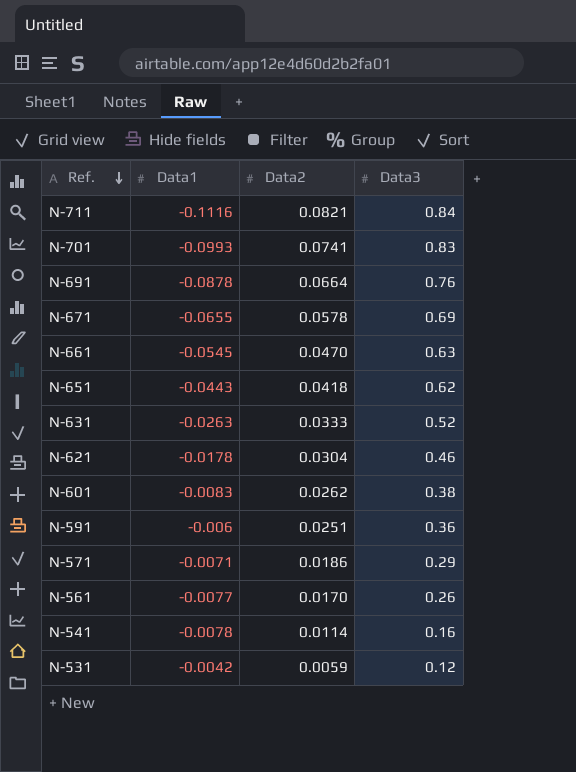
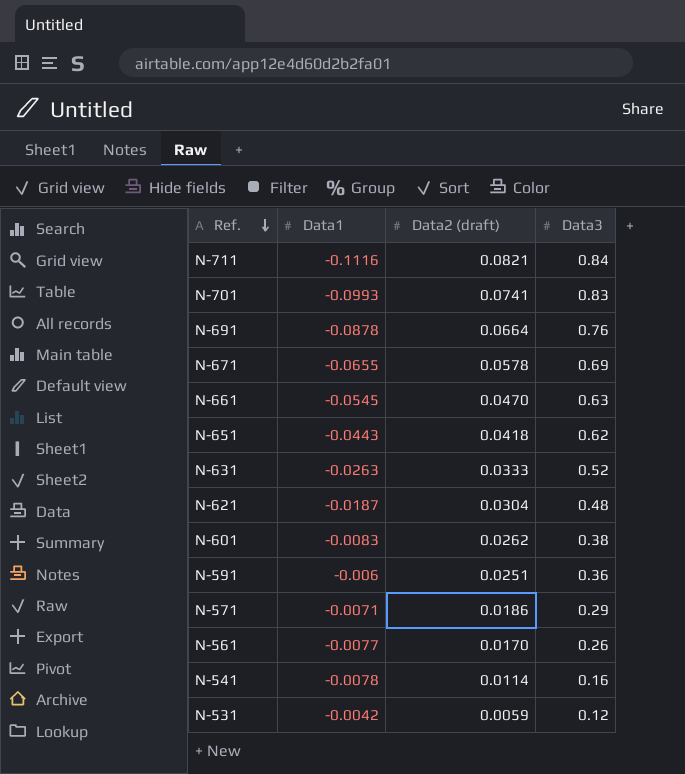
column name: Data2 -> Data2 (draft)
N-621 | Data1: -0.0178 -> -0.0187
N-621 | Data3: 0.46 -> 0.48

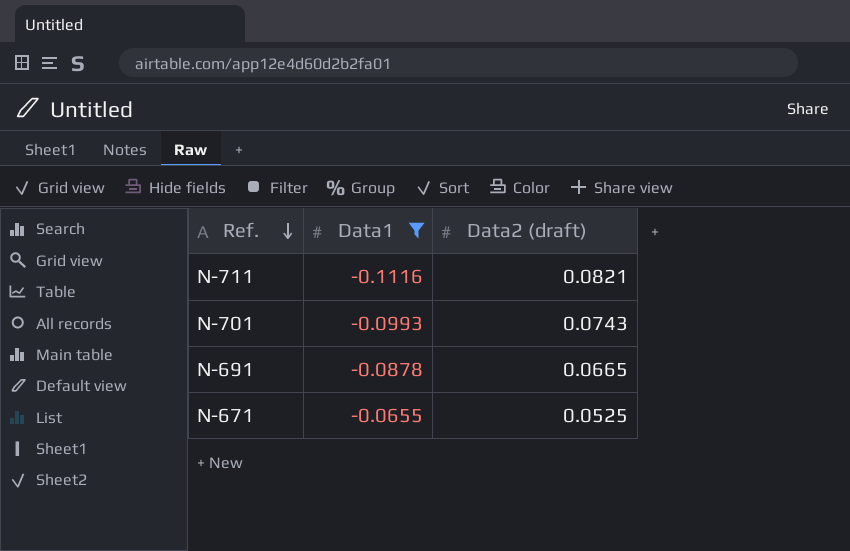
filter: none -> Data1 <= -0.0655
column Data3 | position: 4 -> none
N-701 | Data2 (draft): 0.0741 -> 0.0743
N-691 | Data2 (draft): 0.0664 -> 0.0665
N-671 | Data2 (draft): 0.0578 -> 0.0525

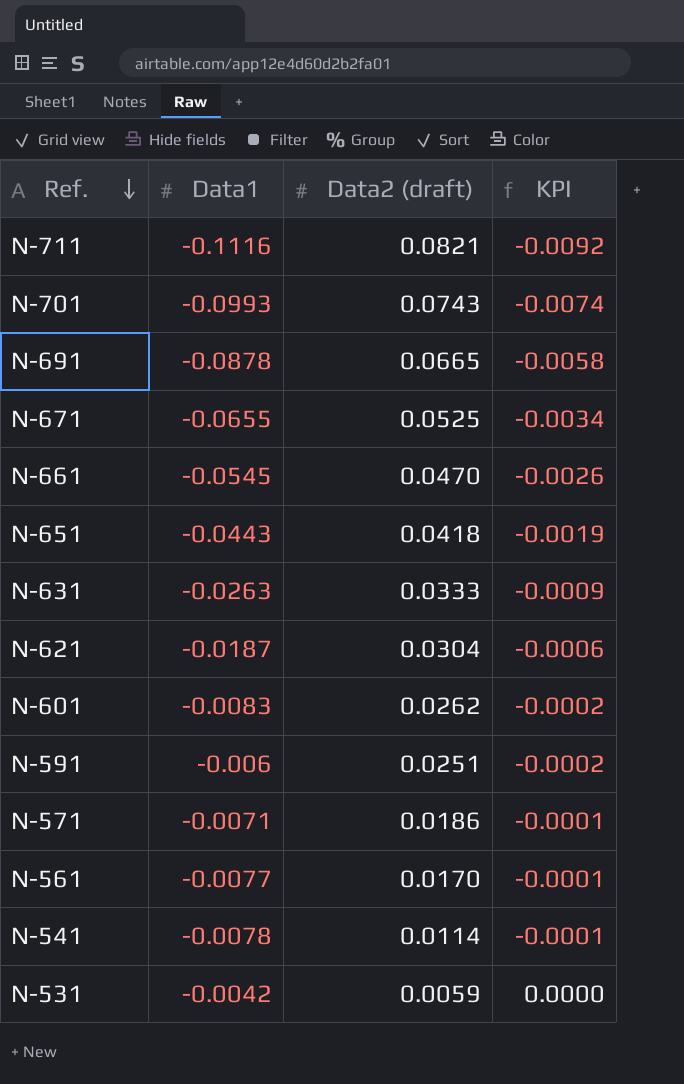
filter: Data1 <= -0.0655 -> none
column KPI | formula: none -> [Data1] * [Data2 (draft)]

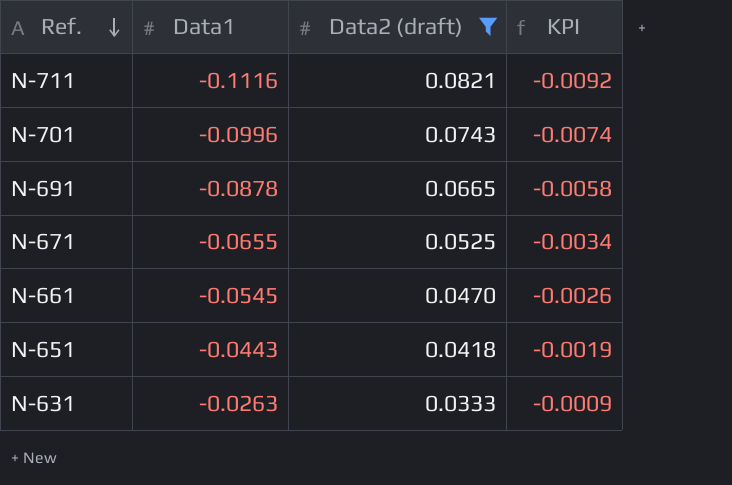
filter: none -> Data2 (draft) >= 0.0333
N-701 | Data1: -0.0993 -> -0.0996

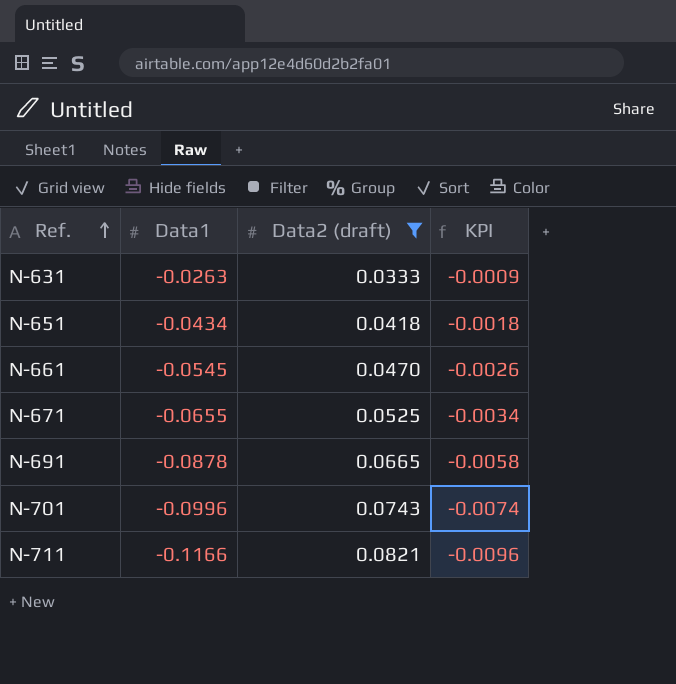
row order: Ref. descending -> Ref. ascending
N-651 | Data1: -0.0443 -> -0.0434
N-651 | KPI: -0.0019 -> -0.0018
N-711 | Data1: -0.1116 -> -0.1166
N-711 | KPI: -0.0092 -> -0.0096

